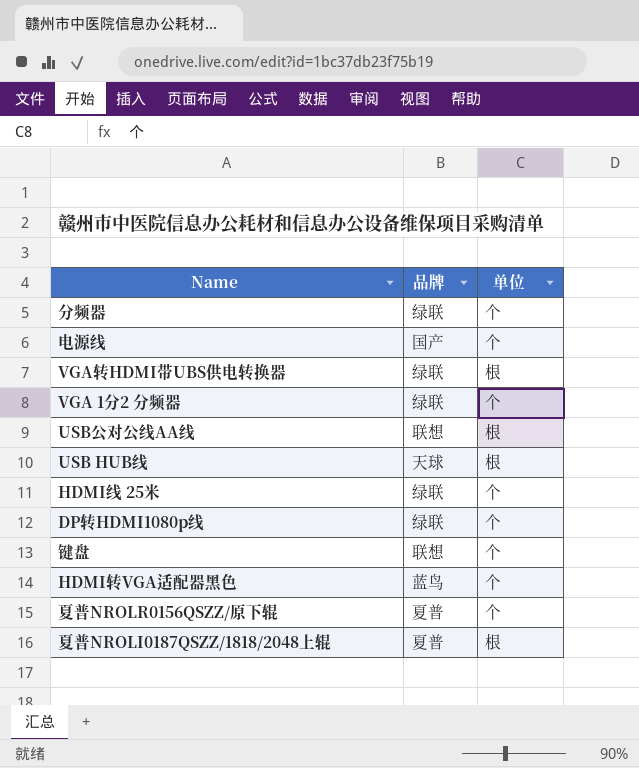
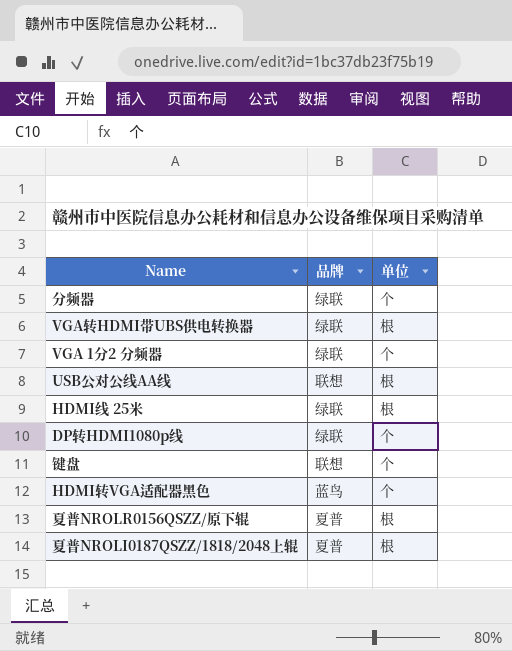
row 电源线: 国产 | 个 -> none
row USB HUB线: 天球 | 根 -> none
HDMI线 25米 | 单位: 个 -> 根
夏普NROLR0156QSZZ/原下辊 | 单位: 个 -> 根

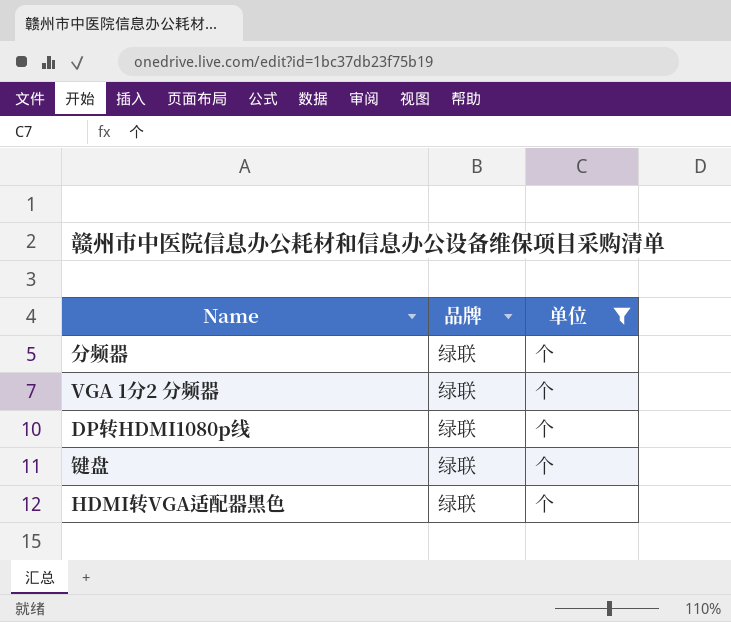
filter: none -> 单位 = 个
键盘 | 品牌: 联想 -> 绿联
HDMI转VGA适配器黑色 | 品牌: 蓝鸟 -> 绿联

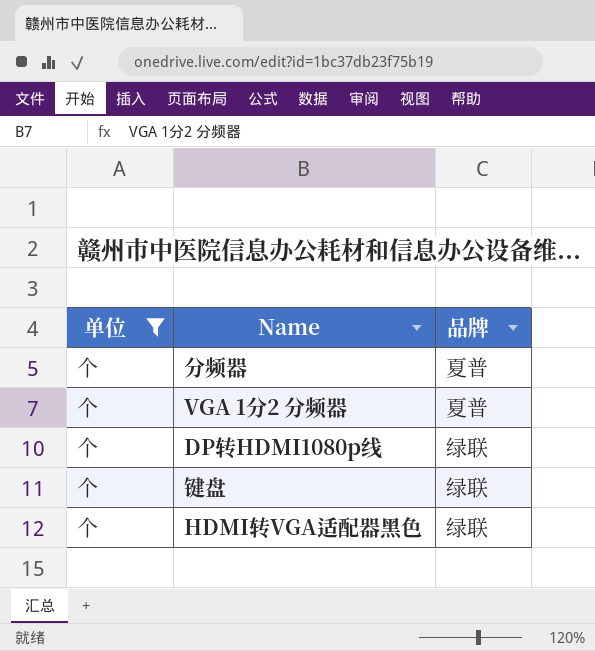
column 单位 | position: 3 -> 1
分频器 | 品牌: 绿联 -> 夏普
VGA 1分2 分频器 | 品牌: 绿联 -> 夏普

